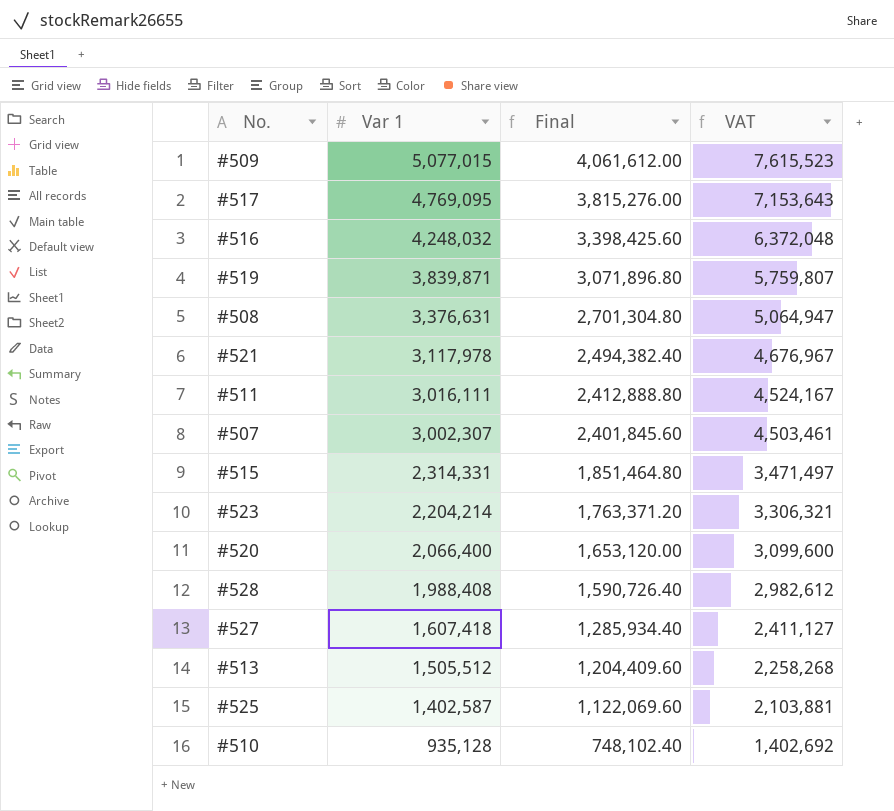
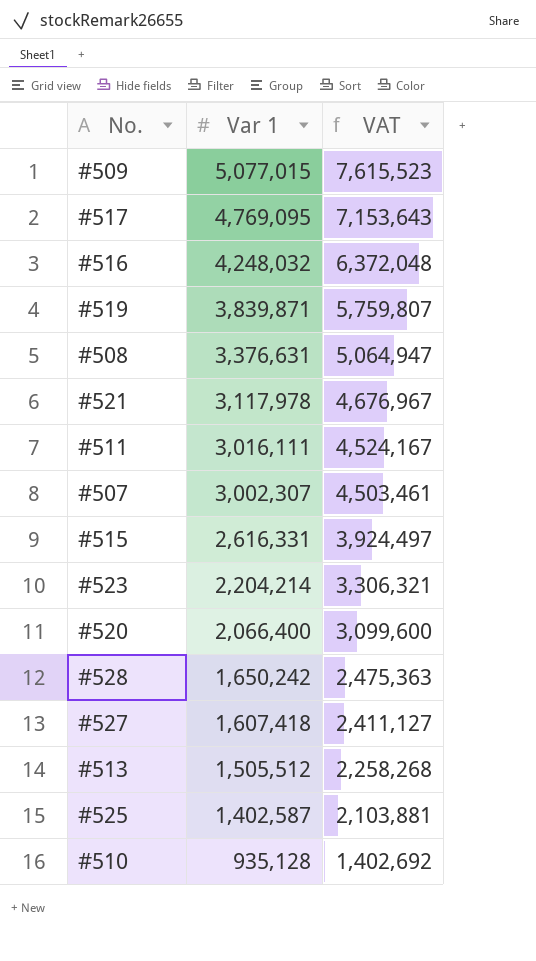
column Final | formula: [Var 1] * 0.8 -> none
#515 | Var 1: 2,314,331 -> 2,616,331
#515 | VAT: 3,471,497 -> 3,924,497
#528 | Var 1: 1,988,408 -> 1,650,242
#528 | VAT: 2,982,612 -> 2,475,363

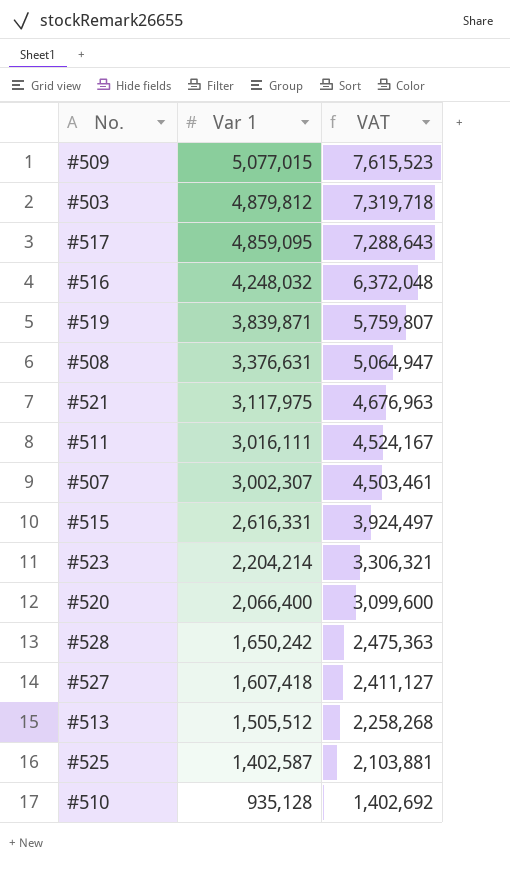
row #503: none -> 4,879,812 | 7,319,718
#517 | Var 1: 4,769,095 -> 4,859,095
#517 | VAT: 7,153,643 -> 7,288,643
#521 | Var 1: 3,117,978 -> 3,117,975
#521 | VAT: 4,676,967 -> 4,676,963

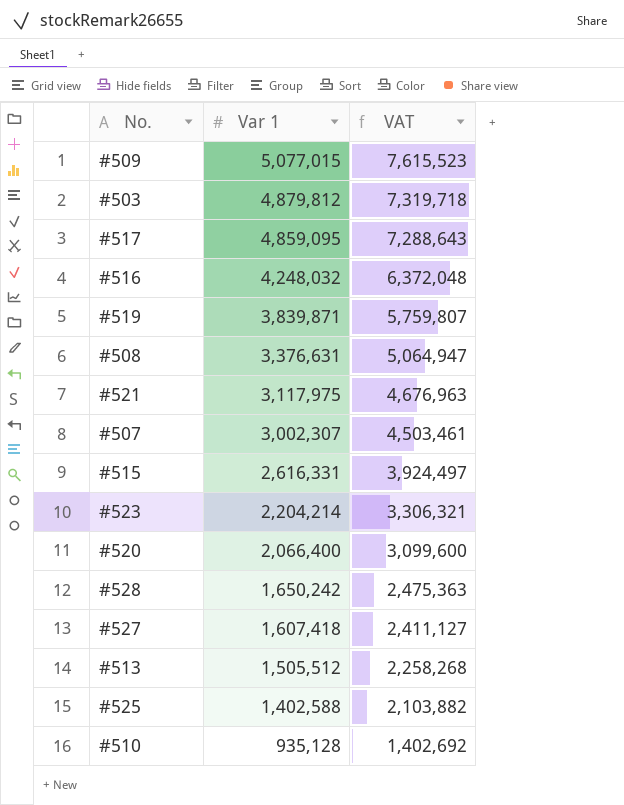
row #511: 3,016,111 | 4,524,167 -> none
#525 | Var 1: 1,402,587 -> 1,402,588
#525 | VAT: 2,103,881 -> 2,103,882

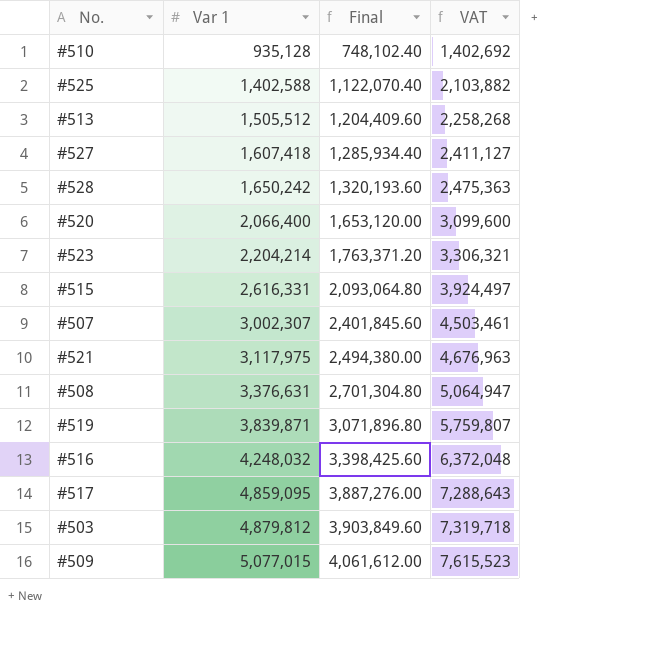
row order: Var 1 descending -> Var 1 ascending
column Final | formula: none -> [Var 1] * 0.8

